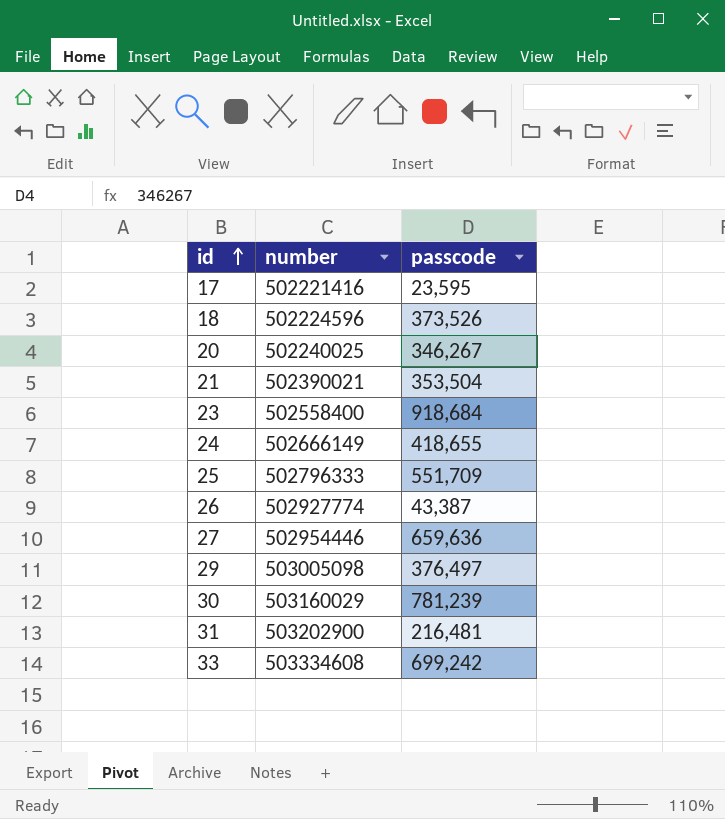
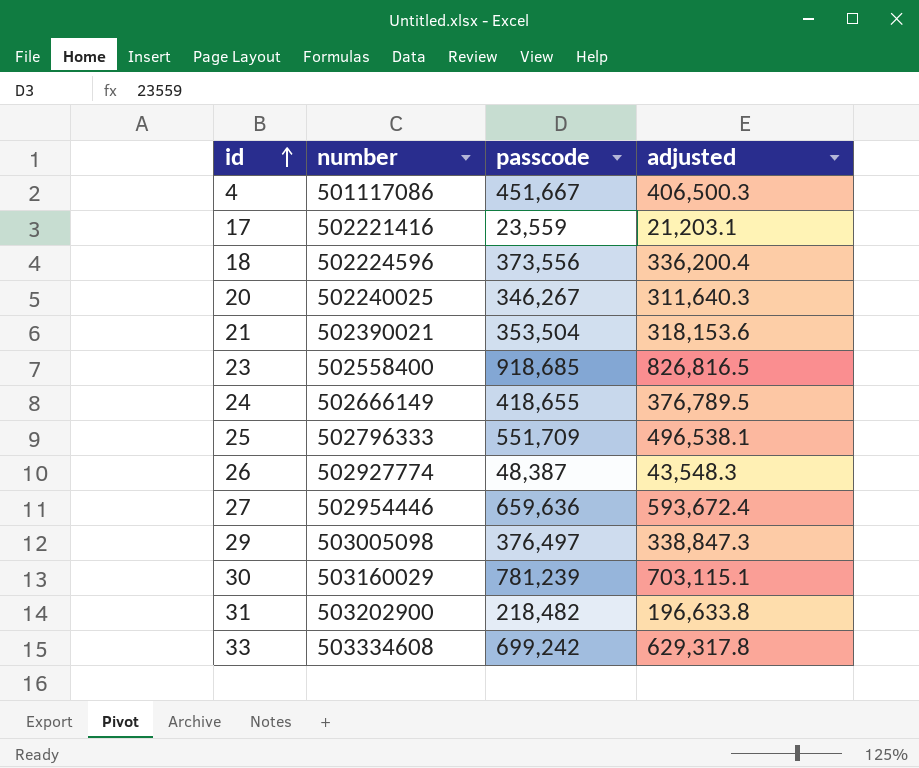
column adjusted | formula: none -> [passcode] * 0.9
row 4: none -> 501117086 | 451,667 | 406,500.3
17 | passcode: 23,595 -> 23,559
18 | passcode: 373,526 -> 373,556
23 | passcode: 918,684 -> 918,685
26 | passcode: 43,387 -> 48,387
31 | passcode: 216,481 -> 218,482

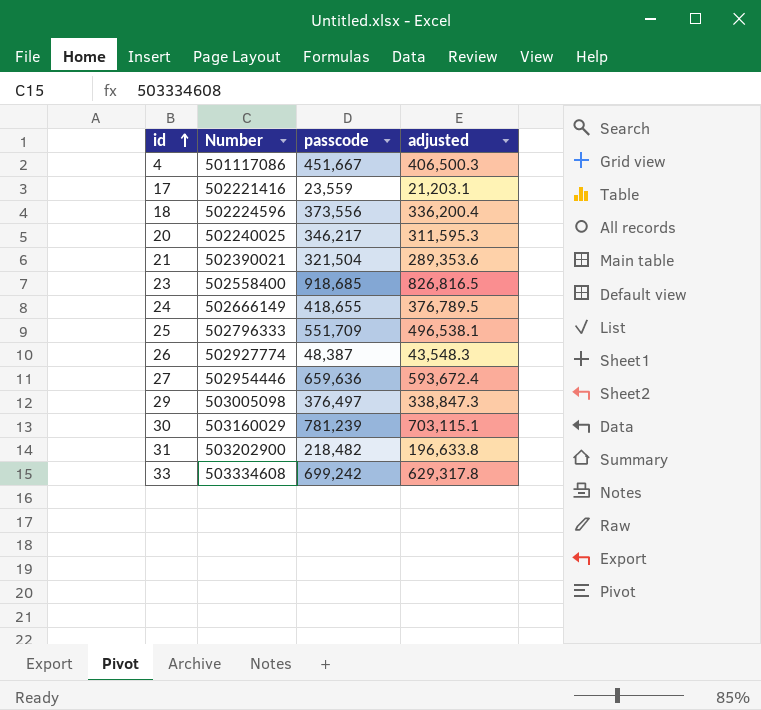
column name: number -> Number
20 | passcode: 346,267 -> 346,217
20 | adjusted: 311,640.3 -> 311,595.3
21 | passcode: 353,504 -> 321,504
21 | adjusted: 318,153.6 -> 289,353.6

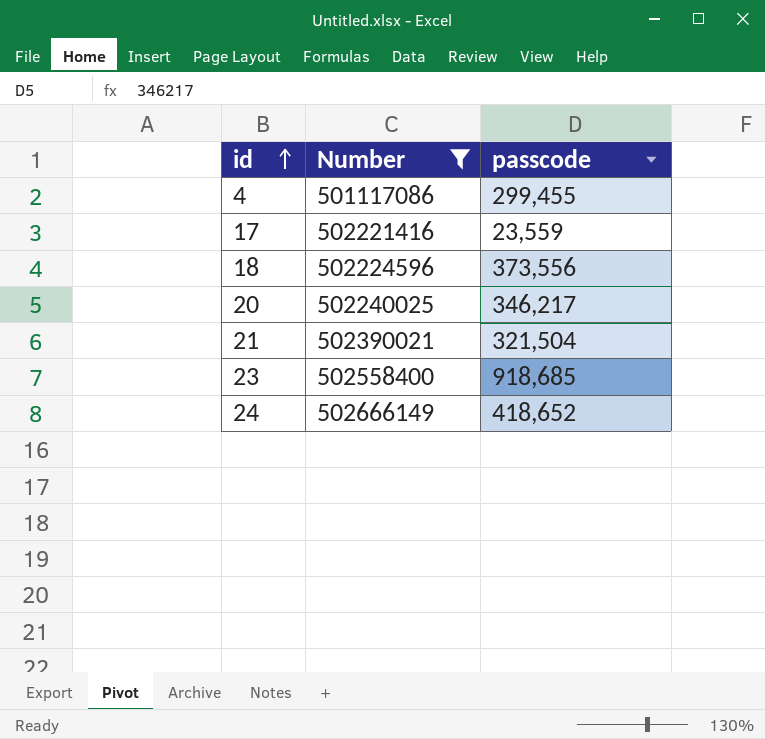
filter: none -> Number <= 502666149
column adjusted | formula: [passcode] * 0.9 -> none
4 | passcode: 451,667 -> 299,455
24 | passcode: 418,655 -> 418,652

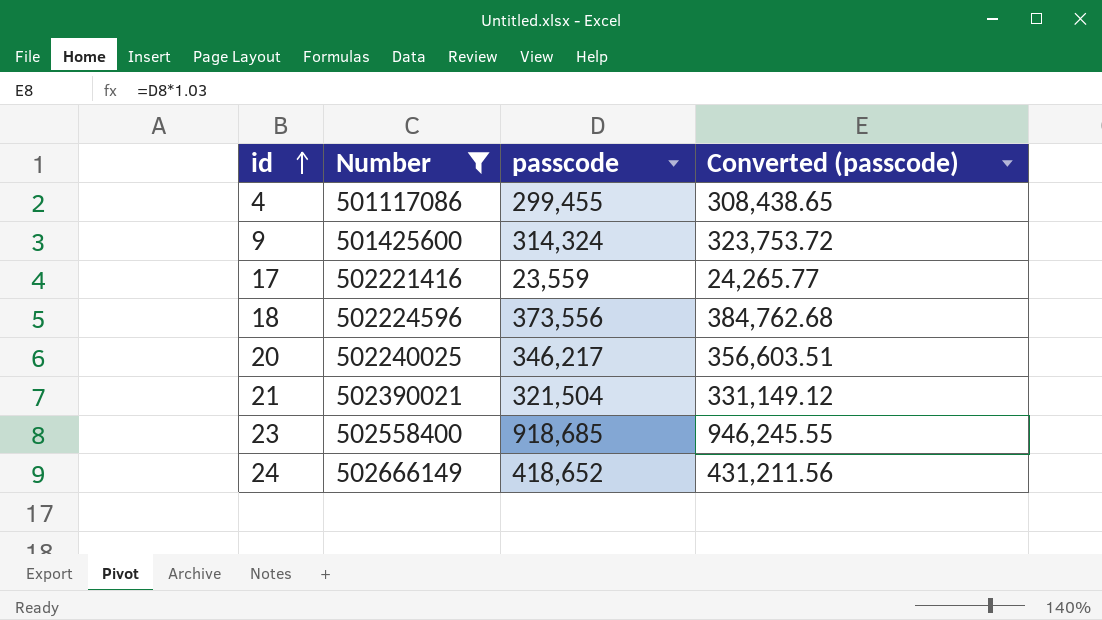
column Converted (passcode) | formula: none -> [passcode] * 1.03
row 9: none -> 501425600 | 314,324 | 323,753.72

